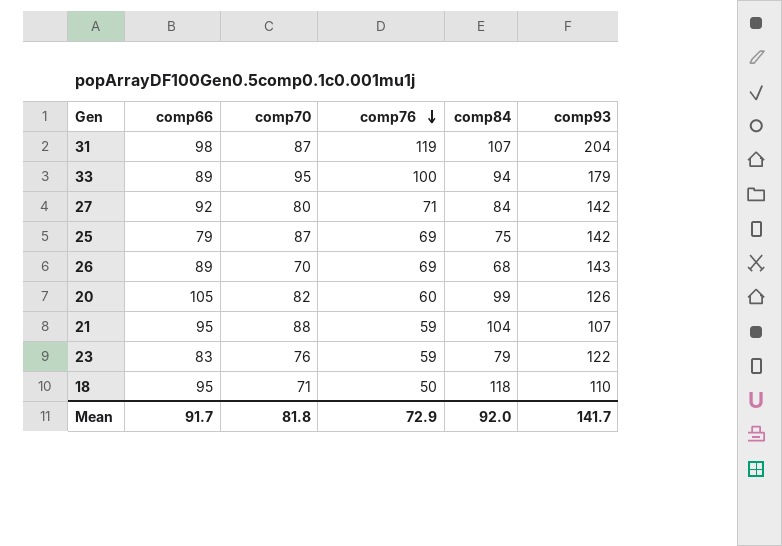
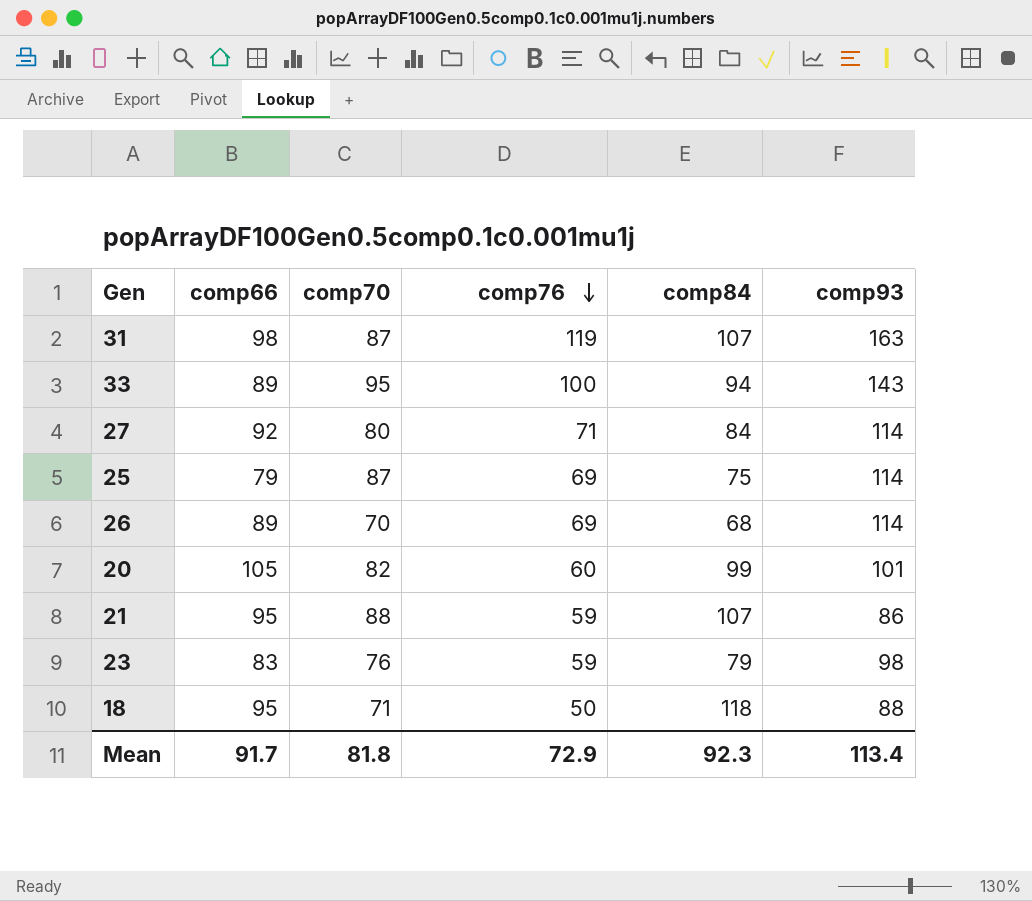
31 | comp93: 204 -> 163
33 | comp93: 179 -> 143
27 | comp93: 142 -> 114
25 | comp93: 142 -> 114
26 | comp93: 143 -> 114
20 | comp93: 126 -> 101
21 | comp84: 104 -> 107
21 | comp93: 107 -> 86
23 | comp93: 122 -> 98
18 | comp93: 110 -> 88
Mean | comp84: 92.0 -> 92.3
Mean | comp93: 141.7 -> 113.4

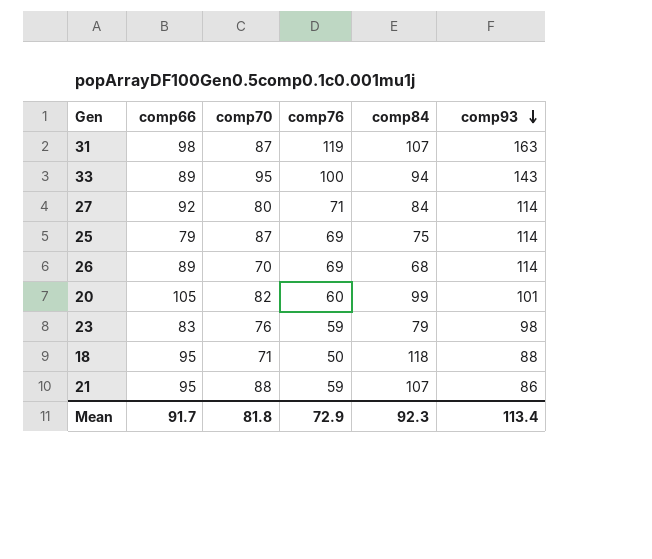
row order: comp76 descending -> comp93 descending

